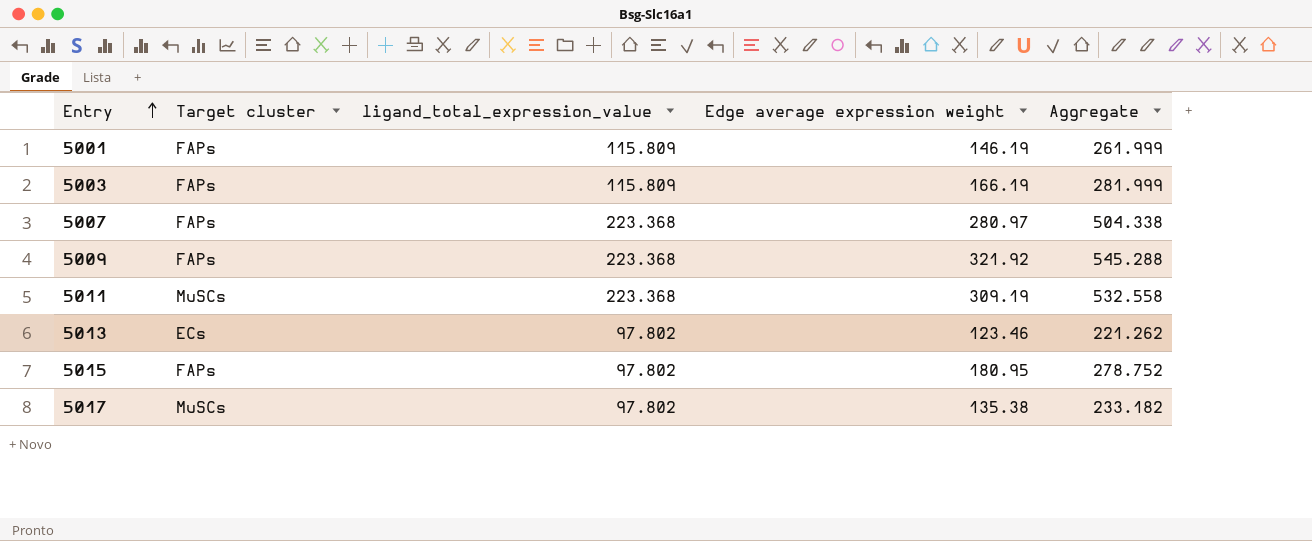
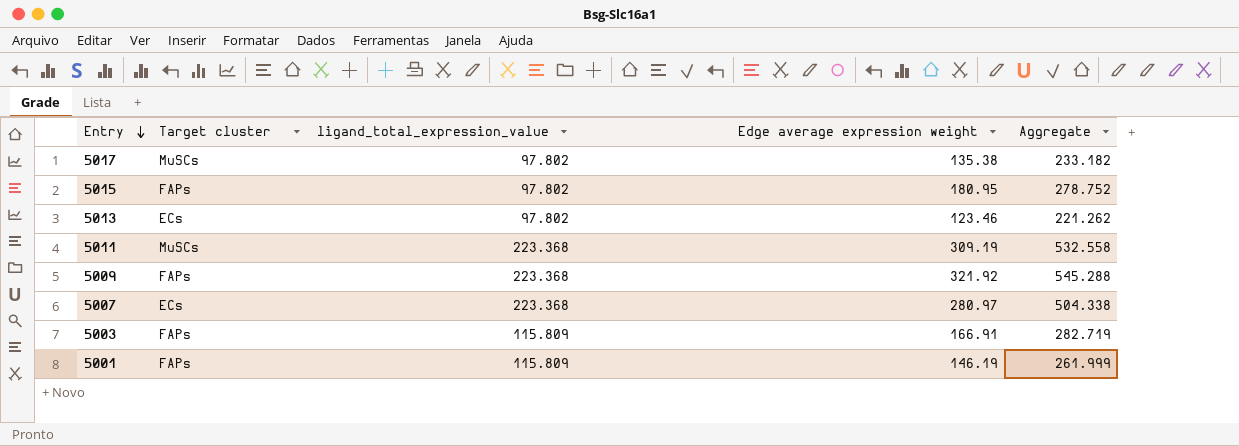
row order: Entry ascending -> Entry descending
5007 | Target cluster: FAPs -> ECs
5003 | Edge average expression weight: 166.19 -> 166.91
5003 | Aggregate: 281.999 -> 282.719

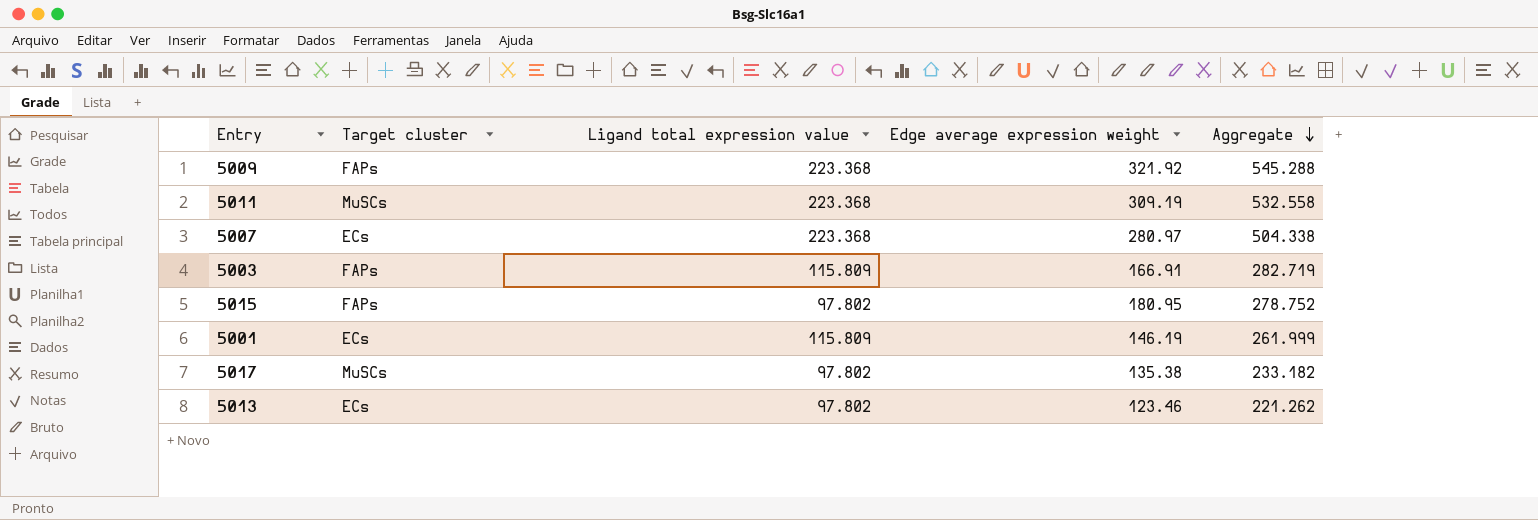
row order: Entry descending -> Aggregate descending
column name: ligand_total_expression_value -> Ligand total expression value
5001 | Target cluster: FAPs -> ECs

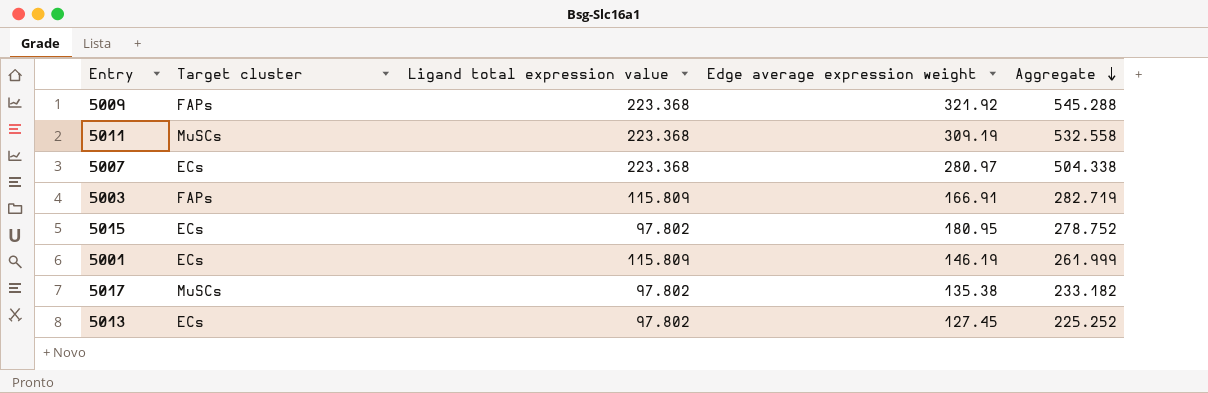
5015 | Target cluster: FAPs -> ECs
5013 | Edge average expression weight: 123.46 -> 127.45
5013 | Aggregate: 221.262 -> 225.252

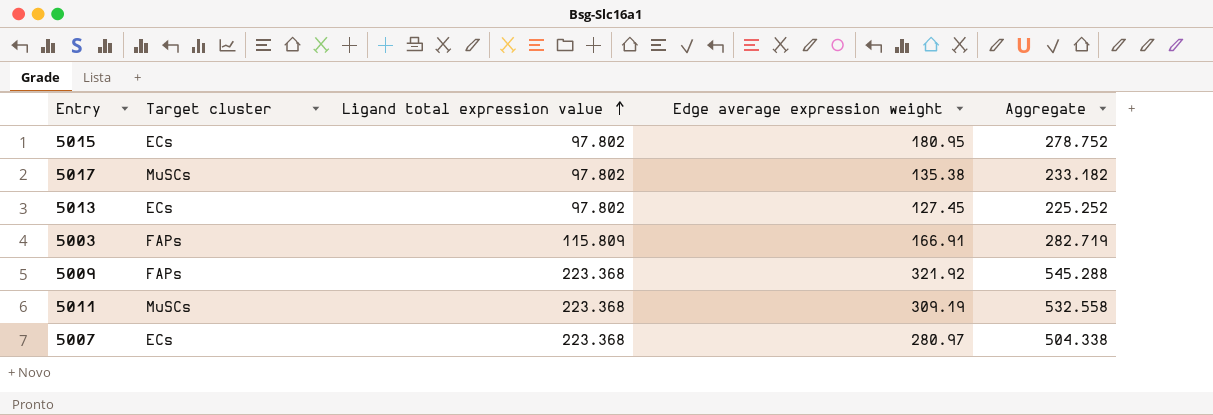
row order: Aggregate descending -> Ligand total expression value ascending
row 5001: ECs | 115.809 | 146.19 | 261.999 -> none

